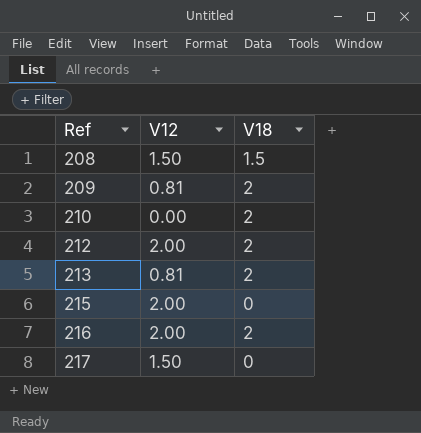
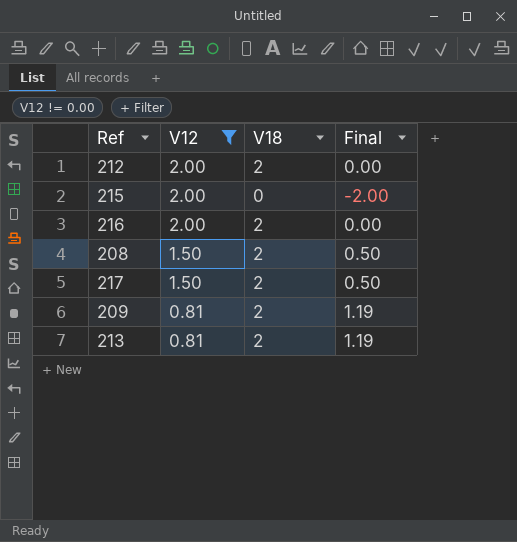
filter: none -> V12 != 0.00
row order: Ref ascending -> V12 descending
column Final | formula: none -> [V18] - [V12]
208 | V18: 1.5 -> 2
217 | V18: 0 -> 2

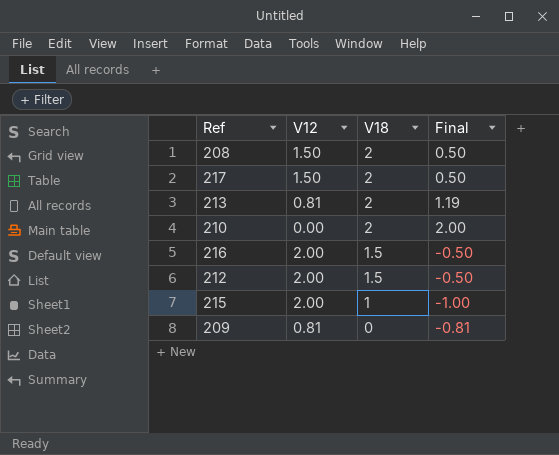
filter: V12 != 0.00 -> none
row order: V12 descending -> V18 descending
216 | V18: 2 -> 1.5
216 | Final: 0.00 -> -0.50
212 | V18: 2 -> 1.5
212 | Final: 0.00 -> -0.50
215 | V18: 0 -> 1
215 | Final: -2.00 -> -1.00
209 | V18: 2 -> 0
209 | Final: 1.19 -> -0.81

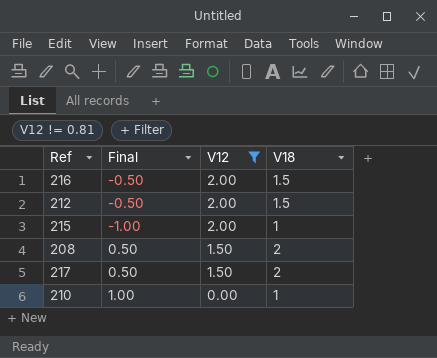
filter: none -> V12 != 0.81
row order: V18 descending -> V12 descending
column Final | position: 4 -> 2
210 | Final: 2.00 -> 1.00
210 | V18: 2 -> 1

